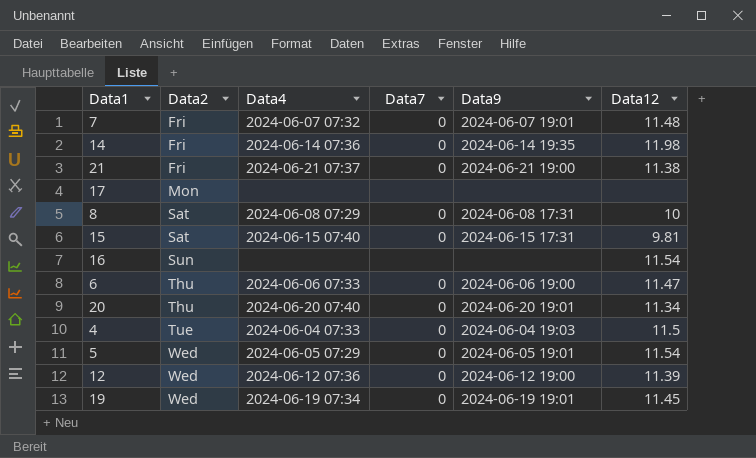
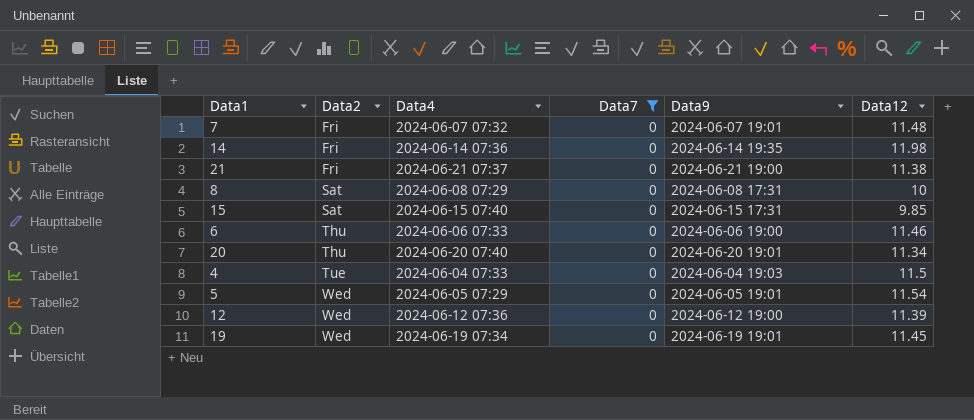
filter: none -> Data7 = 0
15 | Data12: 9.81 -> 9.85
6 | Data12: 11.47 -> 11.46

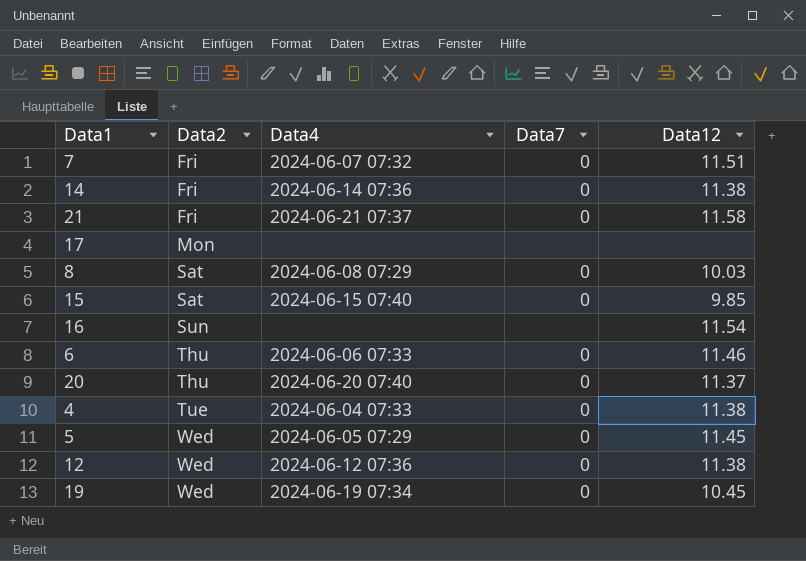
filter: Data7 = 0 -> none
column Data9 | position: 5 -> none
7 | Data12: 11.48 -> 11.51
14 | Data12: 11.98 -> 11.38
21 | Data12: 11.38 -> 11.58
8 | Data12: 10 -> 10.03
20 | Data12: 11.34 -> 11.37
4 | Data12: 11.5 -> 11.38
5 | Data12: 11.54 -> 11.45
12 | Data12: 11.39 -> 11.38
19 | Data12: 11.45 -> 10.45

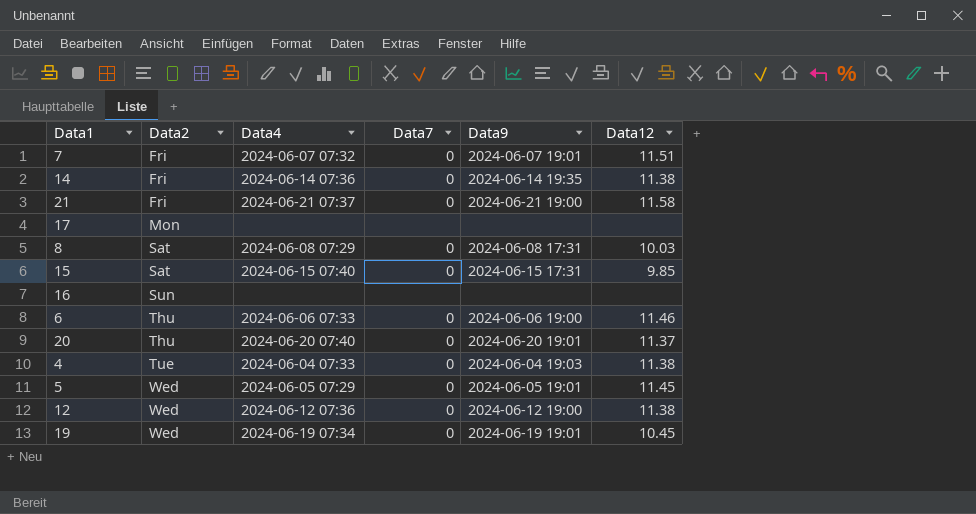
column Data9 | position: none -> 5
16 | Data12: 11.54 -> none

